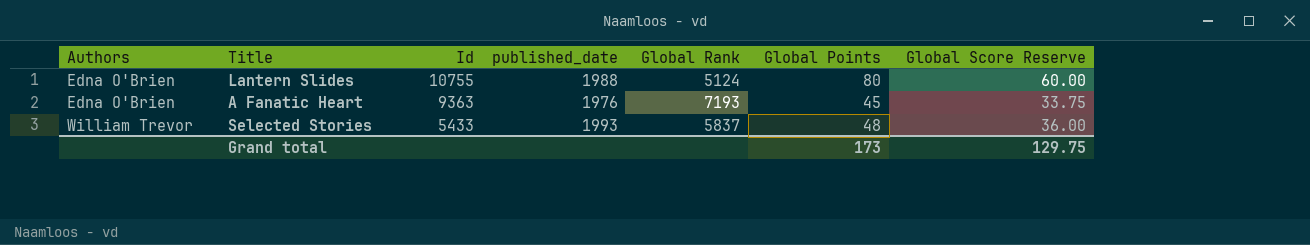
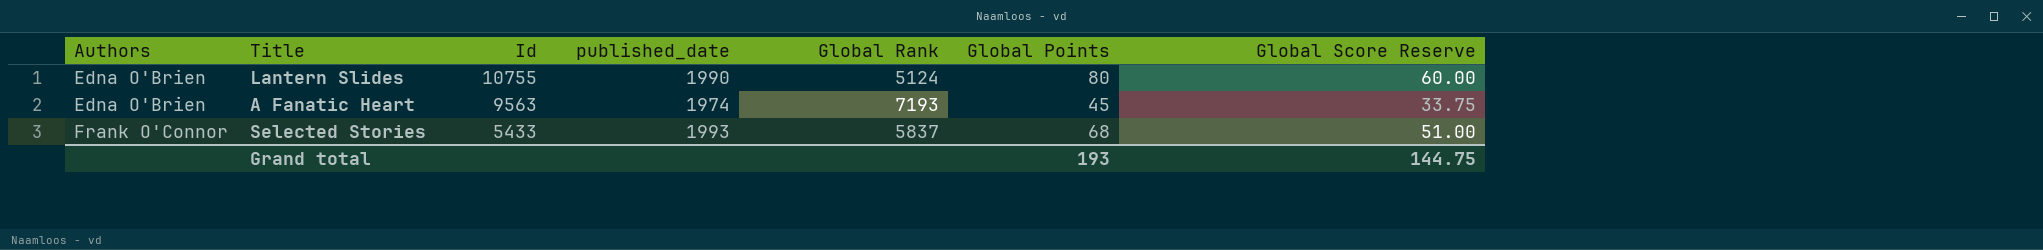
Lantern Slides | published_date: 1988 -> 1990
A Fanatic Heart | Id: 9363 -> 9563
A Fanatic Heart | published_date: 1976 -> 1974
Selected Stories | Authors: William Trevor -> Frank O'Connor
Selected Stories | Global Points: 48 -> 68
Selected Stories | Global Score Reserve: 36.00 -> 51.00
Grand total | Global Points: 173 -> 193
Grand total | Global Score Reserve: 129.75 -> 144.75

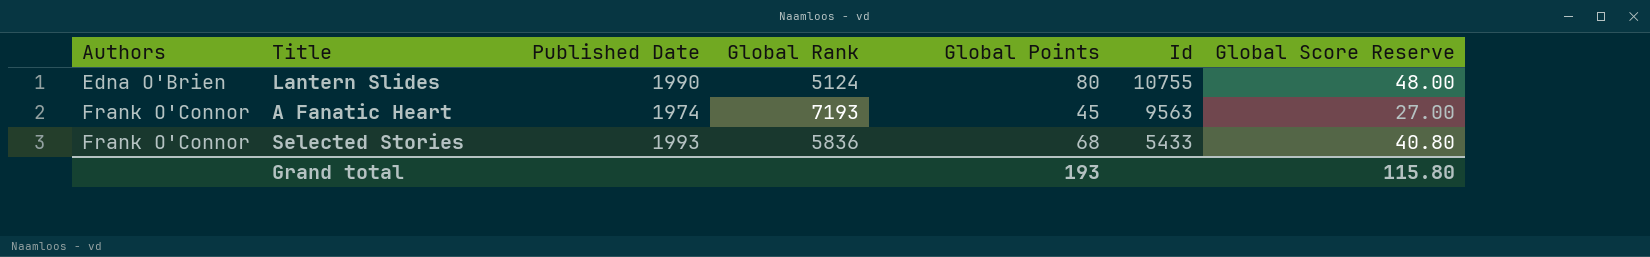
column name: published_date -> Published Date
column Id | position: 3 -> 6
column Global Score Reserve | formula: [Global Points] * 0.75 -> [Global Points] * 0.6
A Fanatic Heart | Authors: Edna O'Brien -> Frank O'Connor
Selected Stories | Global Rank: 5837 -> 5836
Grand total | Global Score Reserve: 144.75 -> 115.80

